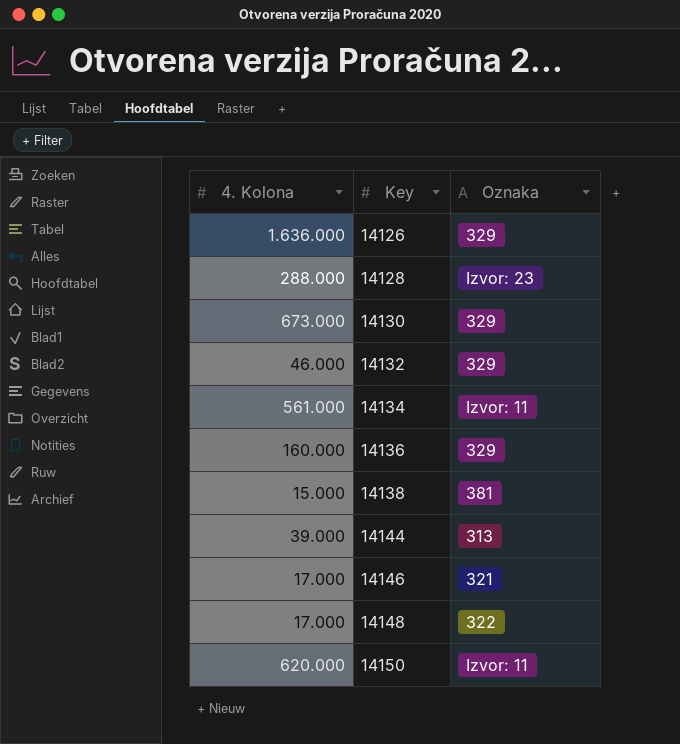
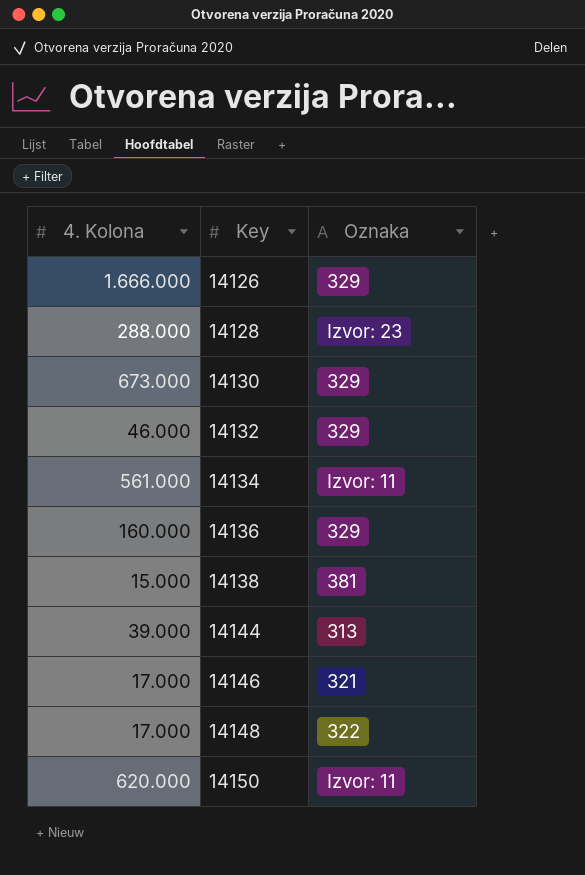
14126 | 4. Kolona: 1.636.000 -> 1.666.000

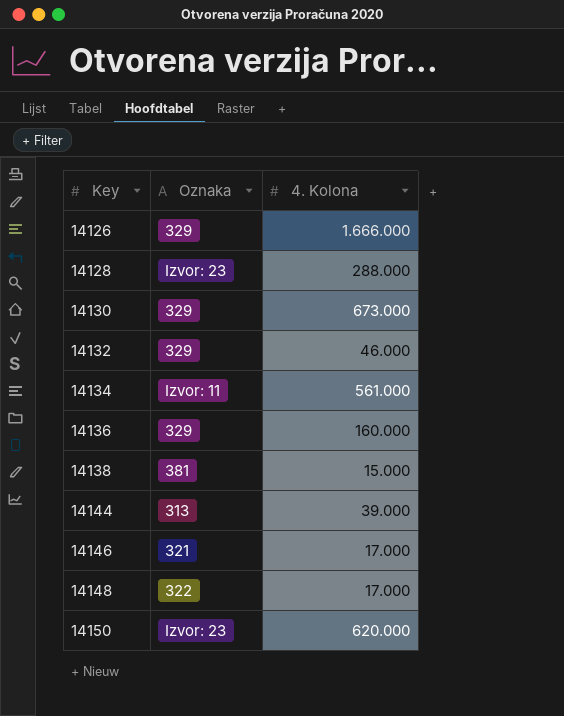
column 4. Kolona | position: 1 -> 3
14150 | Oznaka: Izvor: 11 -> Izvor: 23

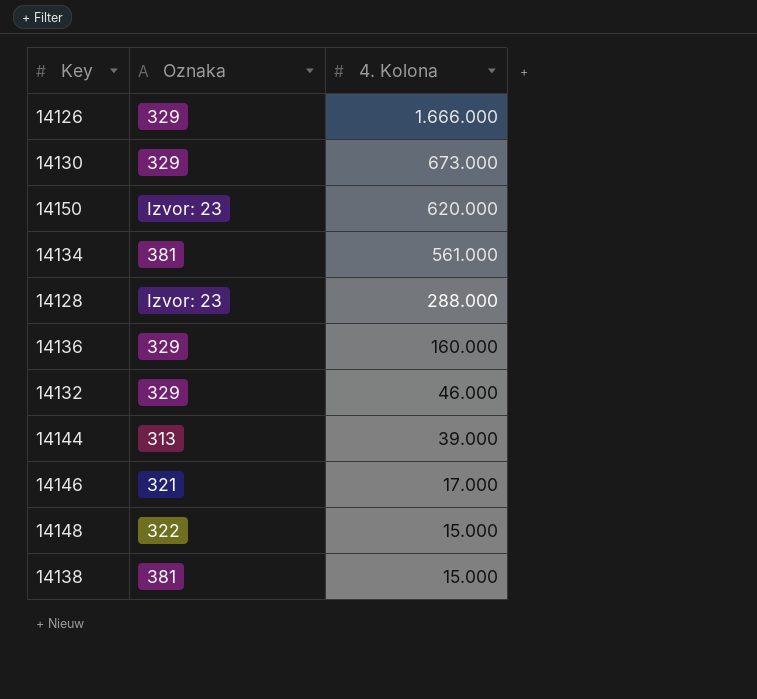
row order: Key ascending -> 4. Kolona descending
14134 | Oznaka: Izvor: 11 -> 381
14148 | 4. Kolona: 17.000 -> 15.000

